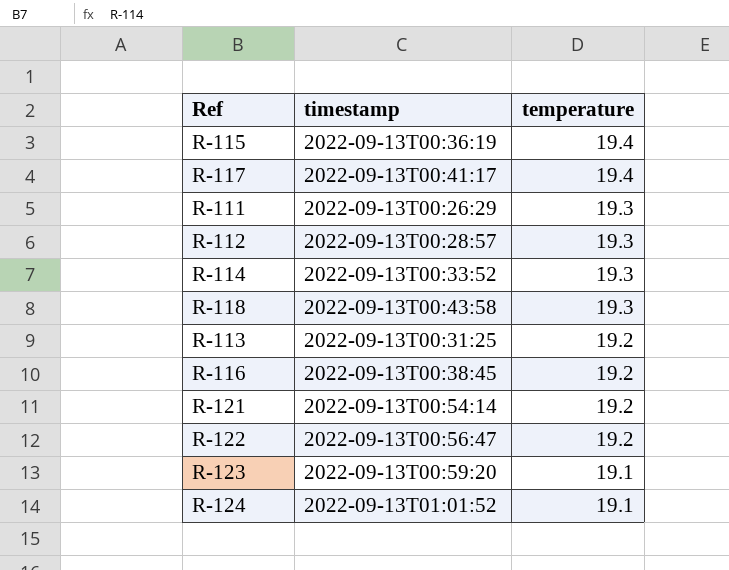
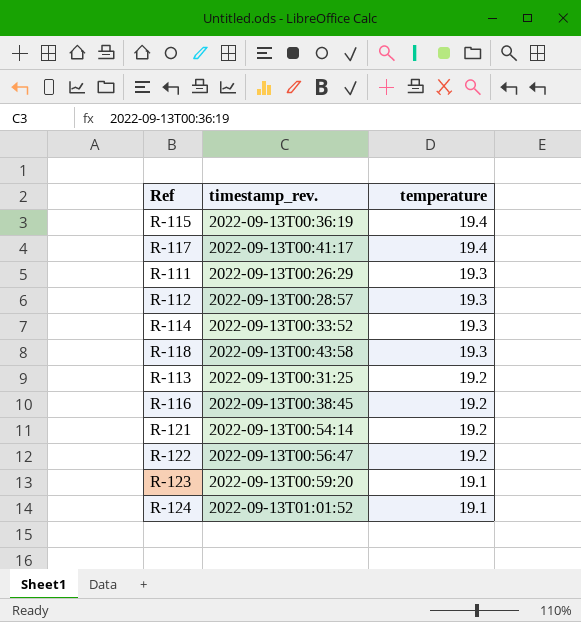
column name: timestamp -> timestamp_rev.

